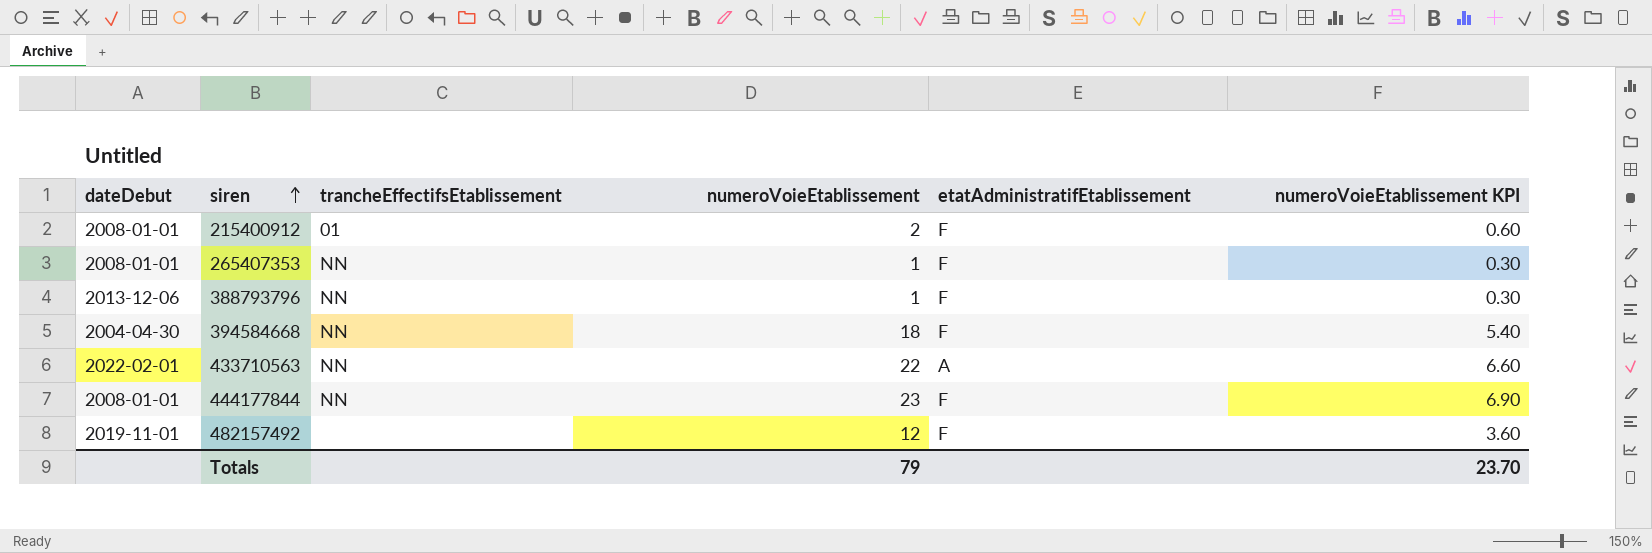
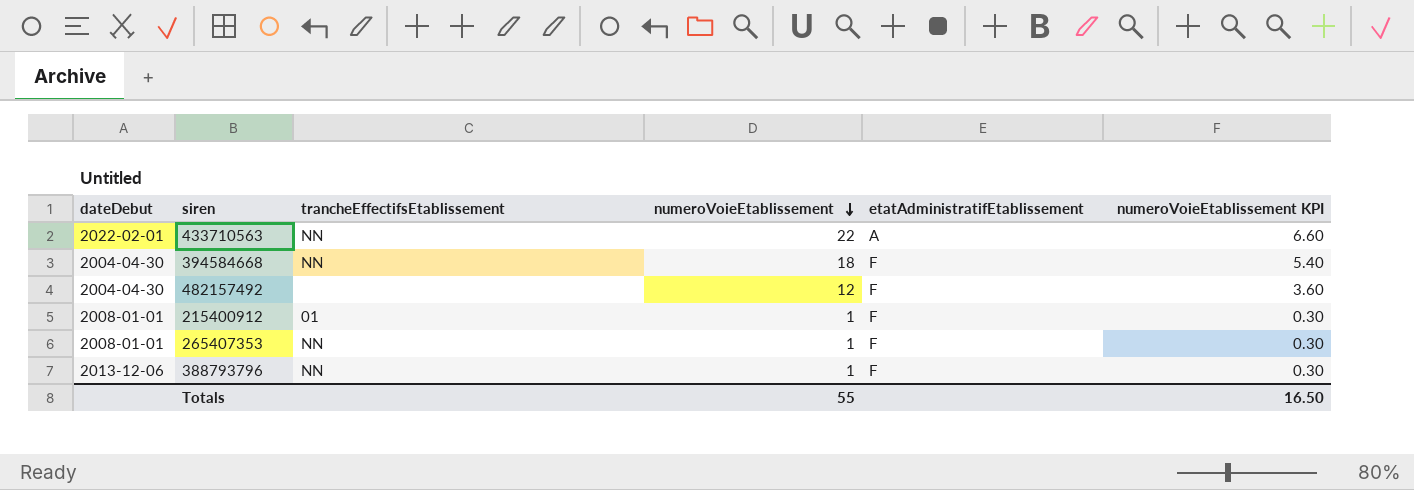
row order: siren ascending -> numeroVoieEtablissement descending
row 444177844: 2008-01-01 | NN | 23 | F | 6.90 -> none
482157492 | dateDebut: 2019-11-01 -> 2004-04-30
215400912 | numeroVoieEtablissement: 2 -> 1
215400912 | numeroVoieEtablissement KPI: 0.60 -> 0.30
Totals | numeroVoieEtablissement: 79 -> 55
Totals | numeroVoieEtablissement KPI: 23.70 -> 16.50

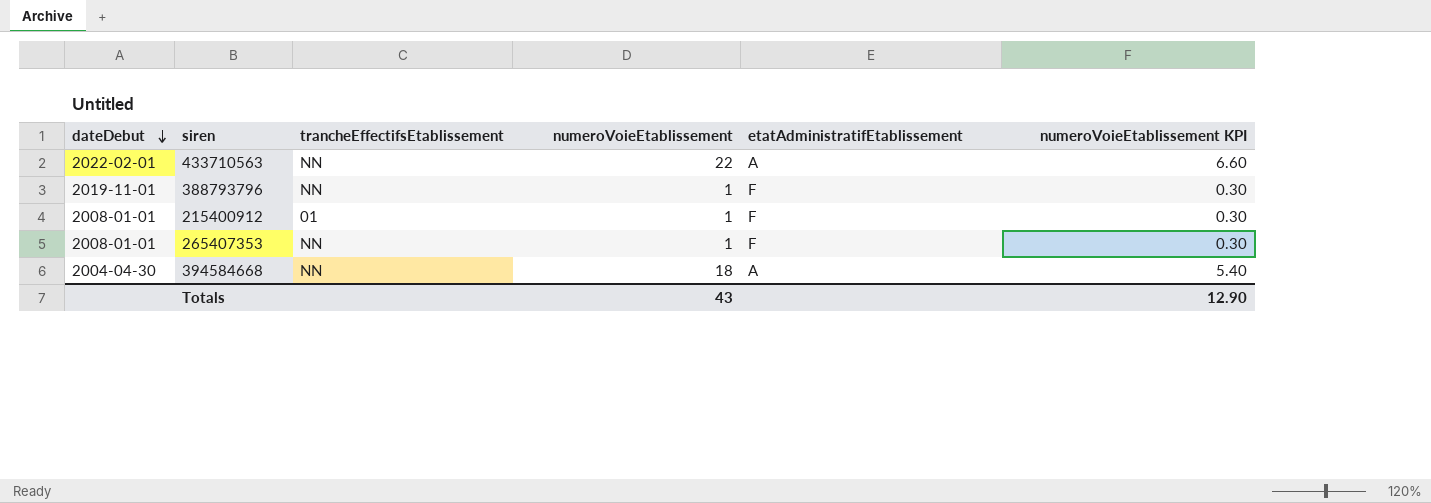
row order: numeroVoieEtablissement descending -> dateDebut descending
row 482157492: 2004-04-30 | none | 12 | F | 3.60 -> none
388793796 | dateDebut: 2013-12-06 -> 2019-11-01
394584668 | etatAdministratifEtablissement: F -> A
Totals | numeroVoieEtablissement: 55 -> 43
Totals | numeroVoieEtablissement KPI: 16.50 -> 12.90

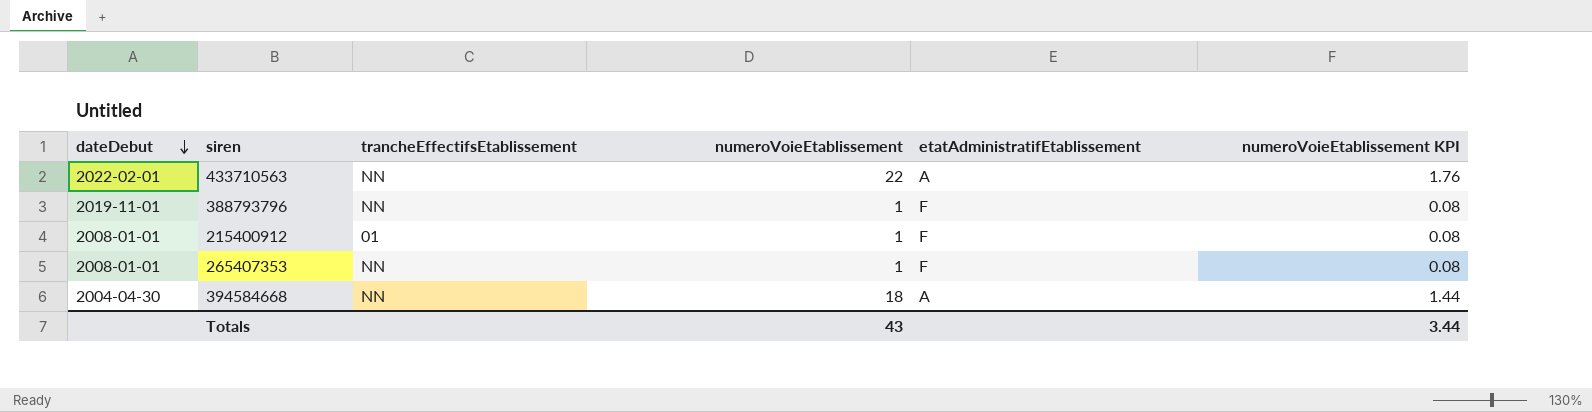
column numeroVoieEtablissement KPI | formula: [numeroVoieEtablissement] * 0.3 -> [numeroVoieEtablissement] * 0.08
Totals | numeroVoieEtablissement KPI: 12.90 -> 3.44

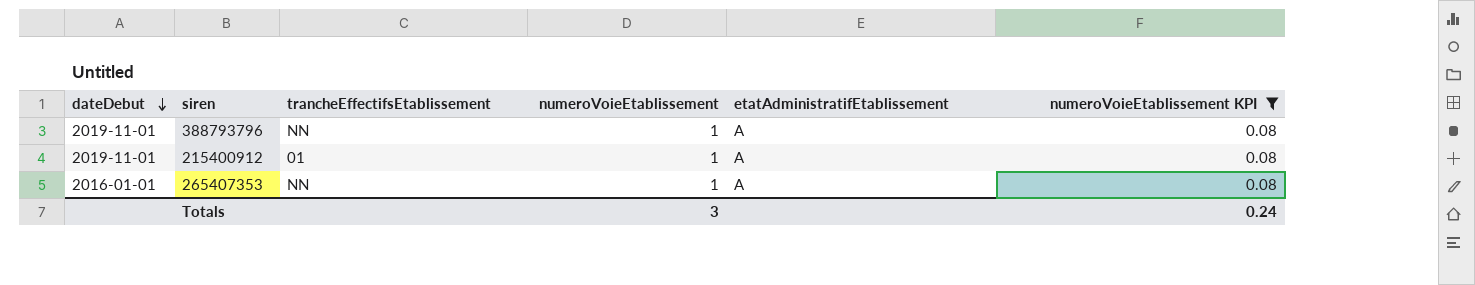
filter: none -> numeroVoieEtablissement KPI = 0.08
388793796 | etatAdministratifEtablissement: F -> A
215400912 | dateDebut: 2008-01-01 -> 2019-11-01
215400912 | etatAdministratifEtablissement: F -> A
265407353 | dateDebut: 2008-01-01 -> 2016-01-01
265407353 | etatAdministratifEtablissement: F -> A
Totals | numeroVoieEtablissement: 43 -> 3
Totals | numeroVoieEtablissement KPI: 3.44 -> 0.24

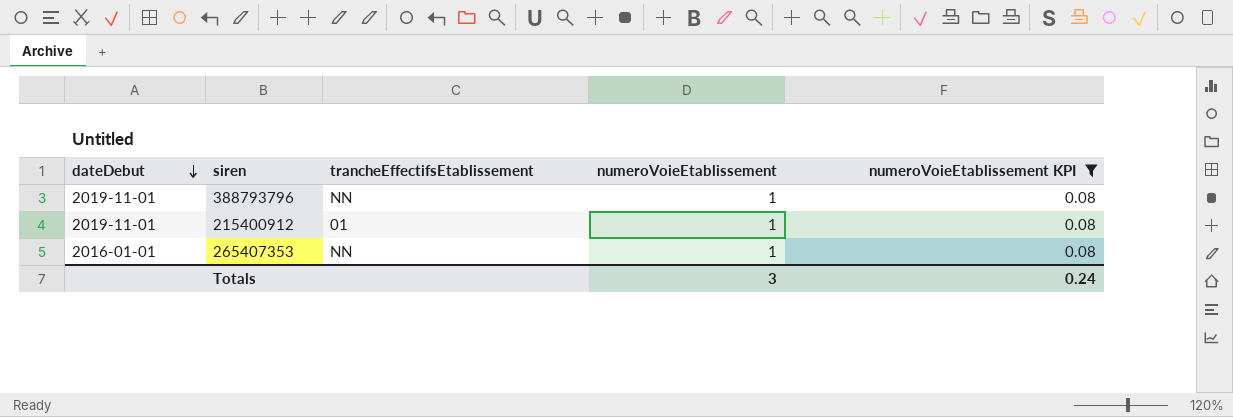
column etatAdministratifEtablissement | position: 5 -> none

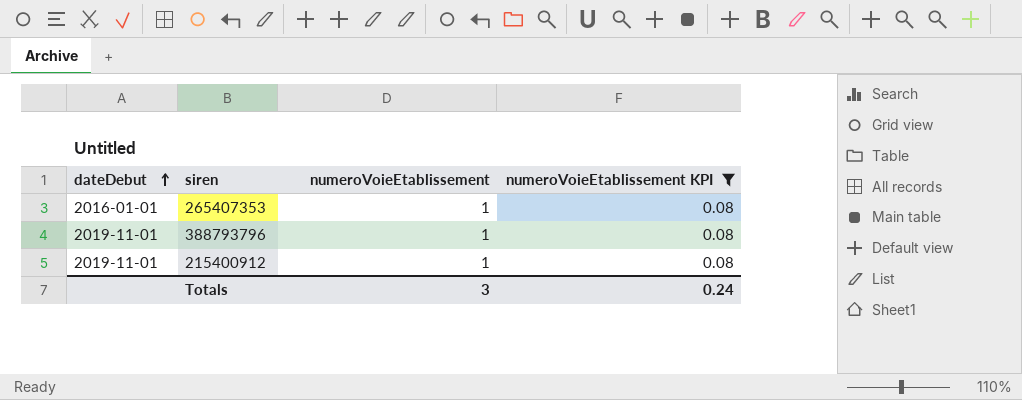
row order: dateDebut descending -> dateDebut ascending
column trancheEffectifsEtablissement | position: 3 -> none

